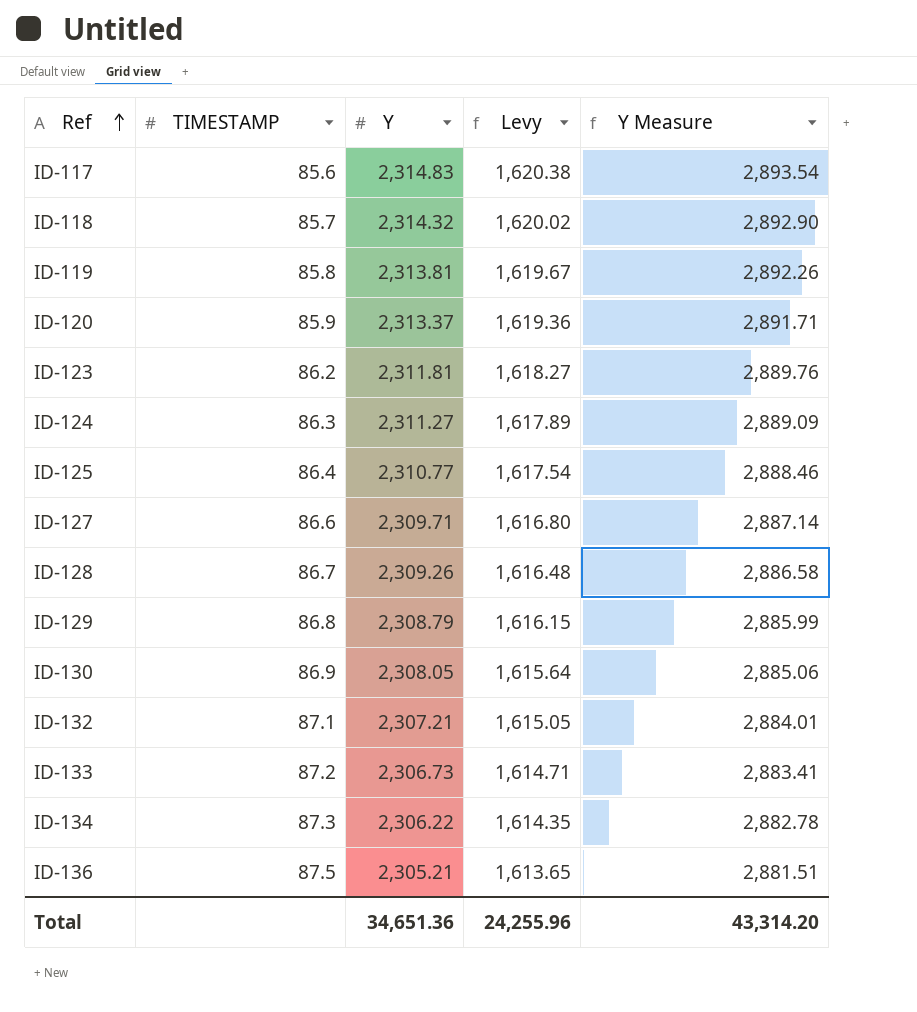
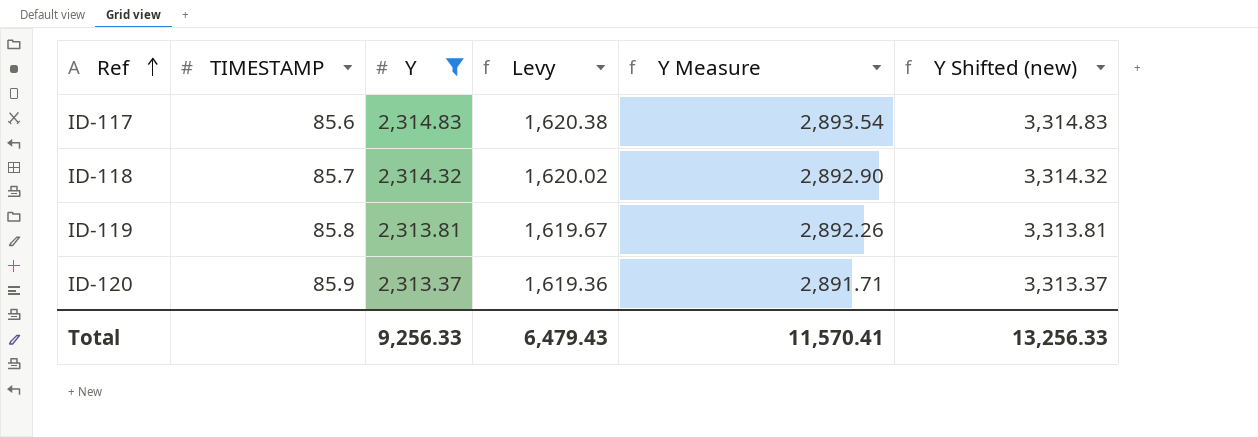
filter: none -> Y >= 2,313.37
column Y Shifted (new) | formula: none -> [Y] + 1000
Total | Y: 34,651.36 -> 9,256.33
Total | Levy: 24,255.96 -> 6,479.43
Total | Y Measure: 43,314.20 -> 11,570.41

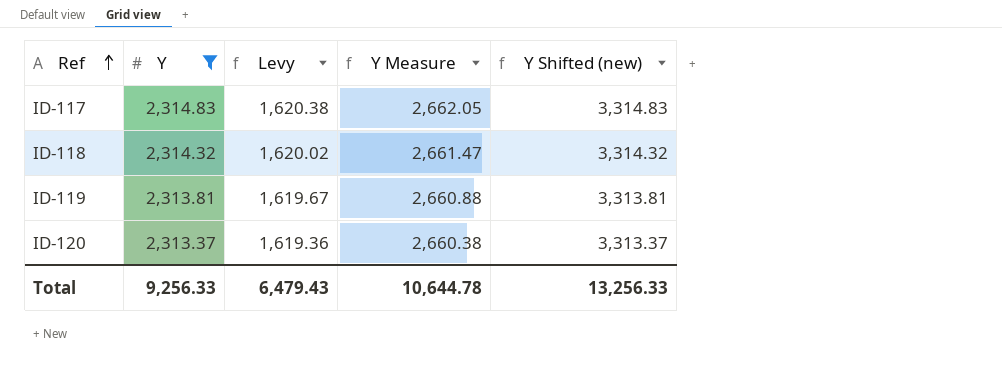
column TIMESTAMP | position: 2 -> none
column Y Measure | formula: [Y] * 1.25 -> [Y] * 1.15
Total | Y Measure: 11,570.41 -> 10,644.78

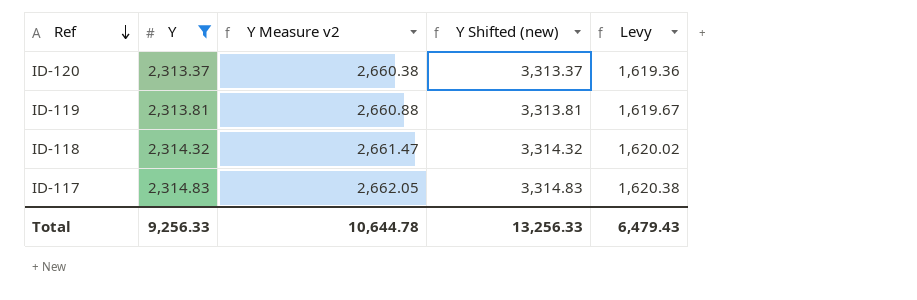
row order: Ref ascending -> Ref descending
column name: Y Measure -> Y Measure v2
column Levy | position: 3 -> 5

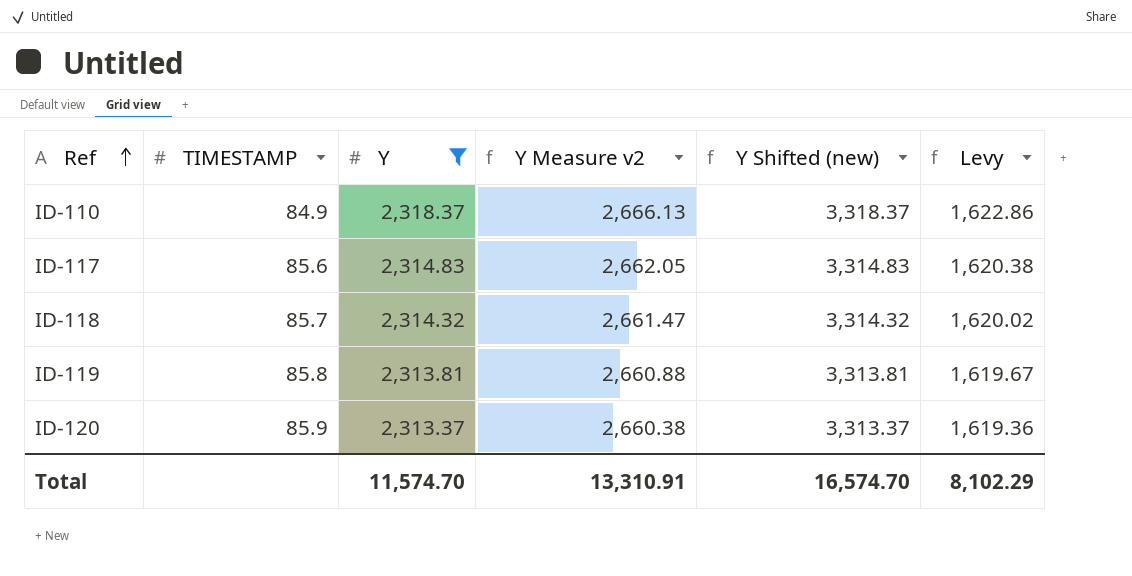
row order: Ref descending -> Ref ascending
column TIMESTAMP | position: none -> 2
row ID-110: none -> 84.9 | 2,318.37 | 2,666.13 | 3,318.37 | 1,622.86
Total | Y: 9,256.33 -> 11,574.70
Total | Y Measure v2: 10,644.78 -> 13,310.91
Total | Y Shifted (new): 13,256.33 -> 16,574.70
Total | Levy: 6,479.43 -> 8,102.29

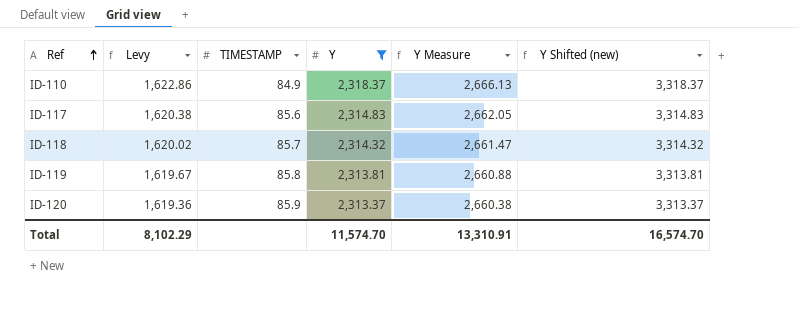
column Levy | position: 6 -> 2
column name: Y Measure v2 -> Y Measure

